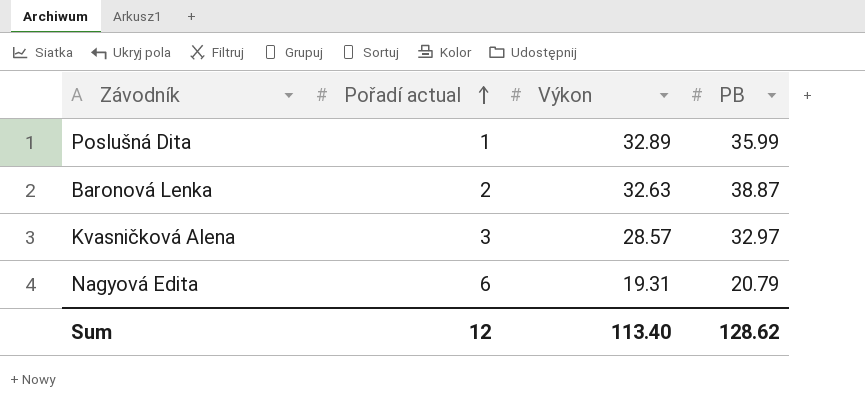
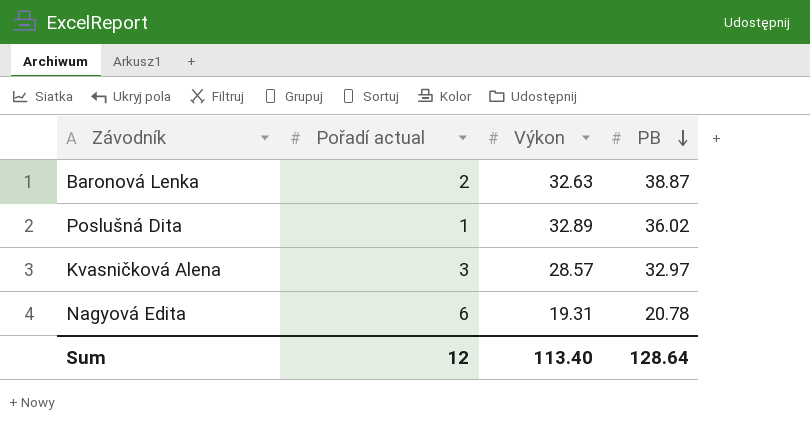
row order: Pořadí actual ascending -> PB descending
Poslušná Dita | PB: 35.99 -> 36.02
Nagyová Edita | PB: 20.79 -> 20.78
Sum | PB: 128.62 -> 128.64

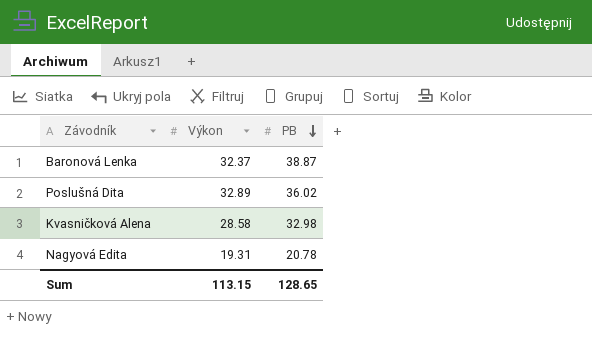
column Pořadí actual | position: 2 -> none
Baronová Lenka | Výkon: 32.63 -> 32.37
Kvasničková Alena | Výkon: 28.57 -> 28.58
Kvasničková Alena | PB: 32.97 -> 32.98
Sum | Výkon: 113.40 -> 113.15
Sum | PB: 128.64 -> 128.65

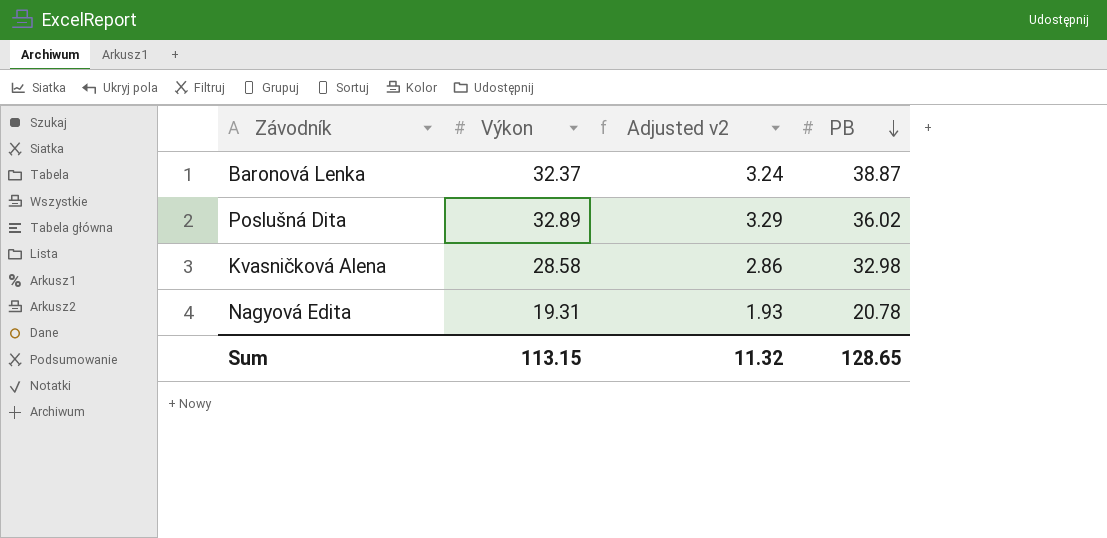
column Adjusted v2 | formula: none -> [Výkon] * 0.1

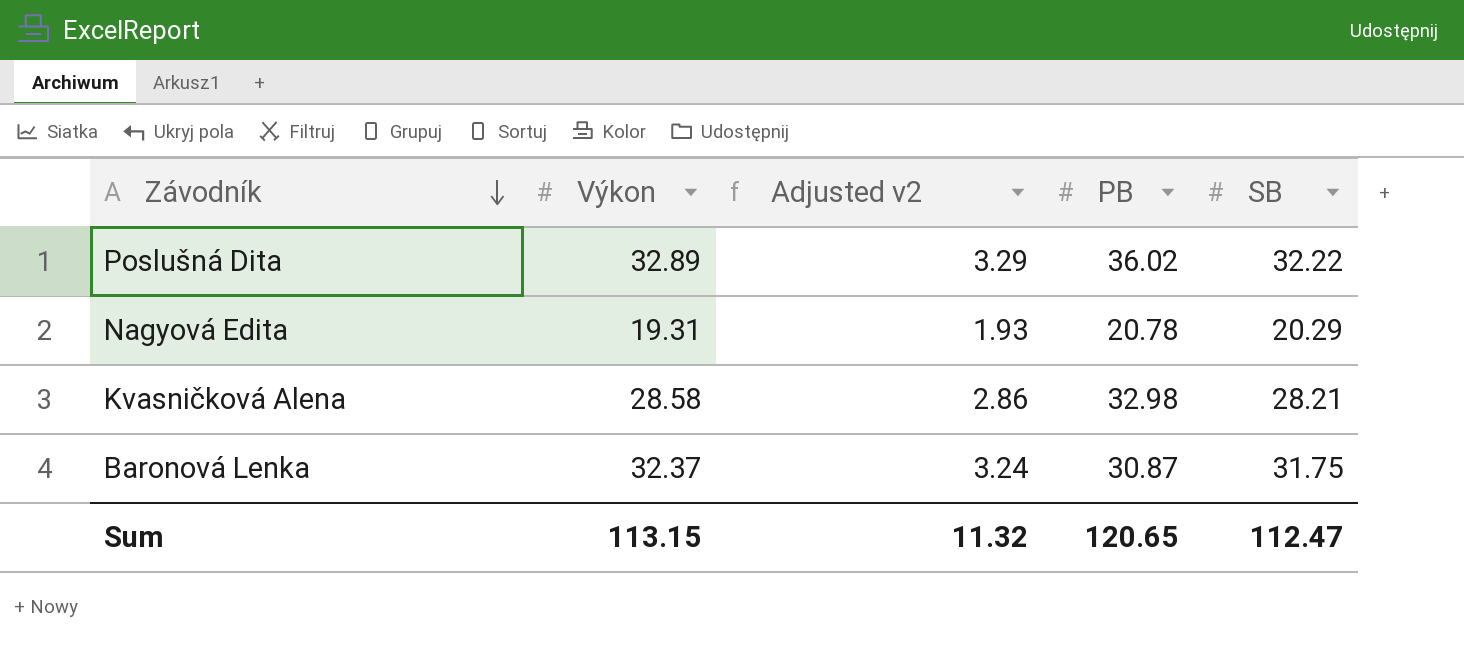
row order: PB descending -> Závodník descending
column SB | position: none -> 5
Baronová Lenka | PB: 38.87 -> 30.87
Sum | PB: 128.65 -> 120.65

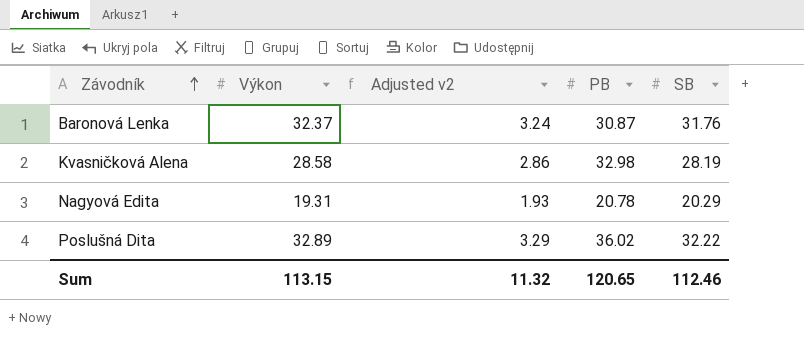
row order: Závodník descending -> Závodník ascending
Baronová Lenka | SB: 31.75 -> 31.76
Kvasničková Alena | SB: 28.21 -> 28.19
Sum | SB: 112.47 -> 112.46

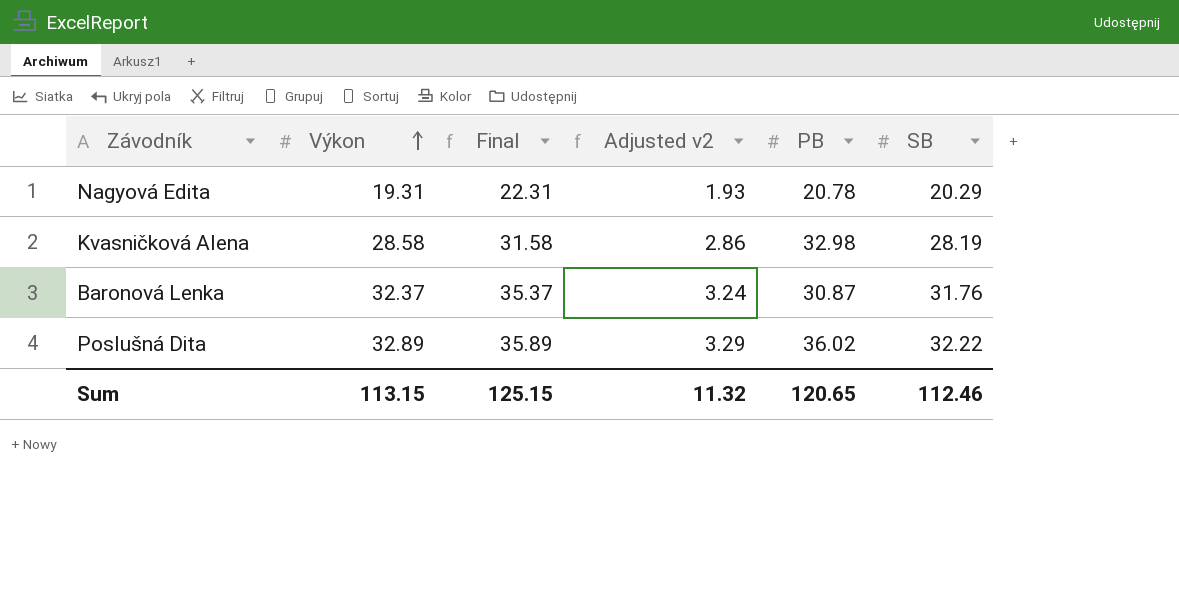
row order: Závodník ascending -> Výkon ascending
column Final | formula: none -> [Výkon] + 3

